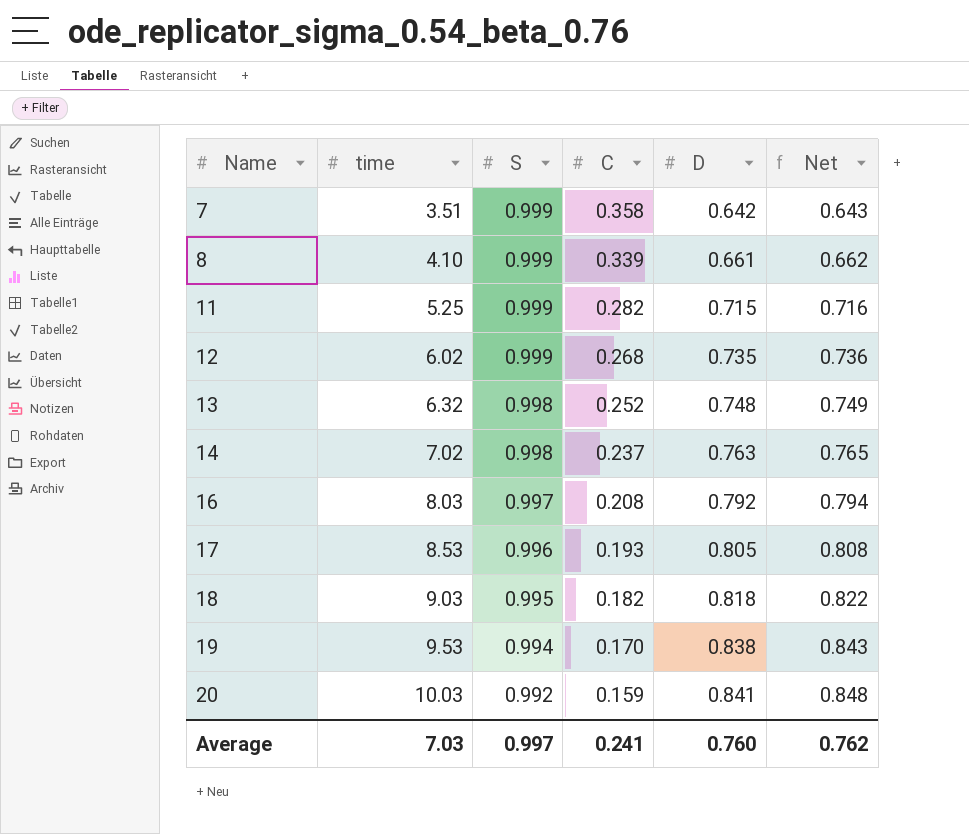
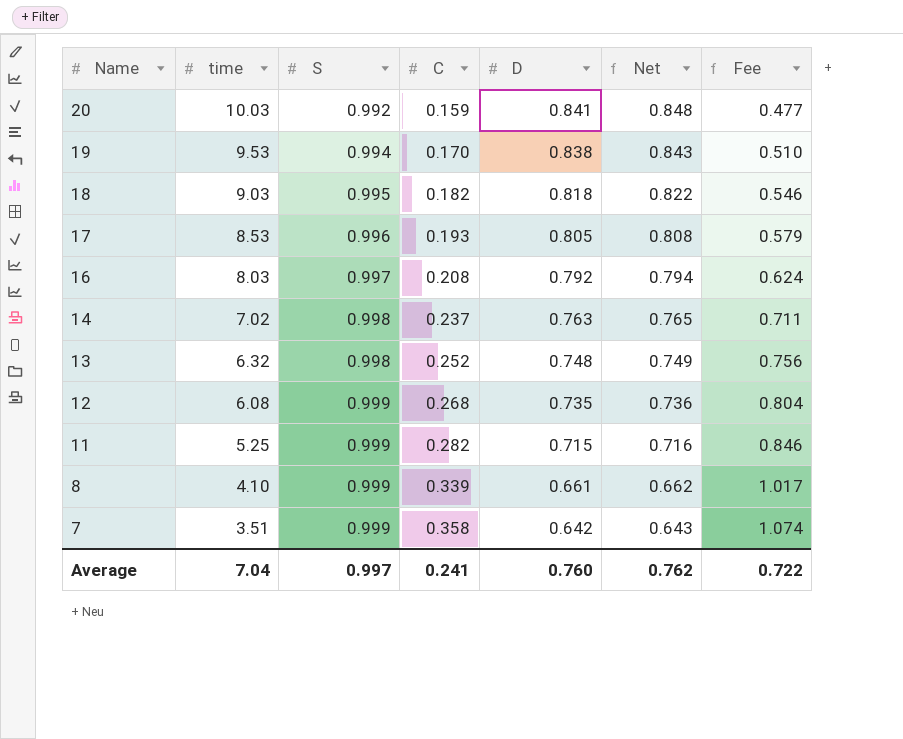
row order: Name ascending -> Name descending
column Fee | formula: none -> [C] * 3
12 | time: 6.02 -> 6.08
Average | time: 7.03 -> 7.04

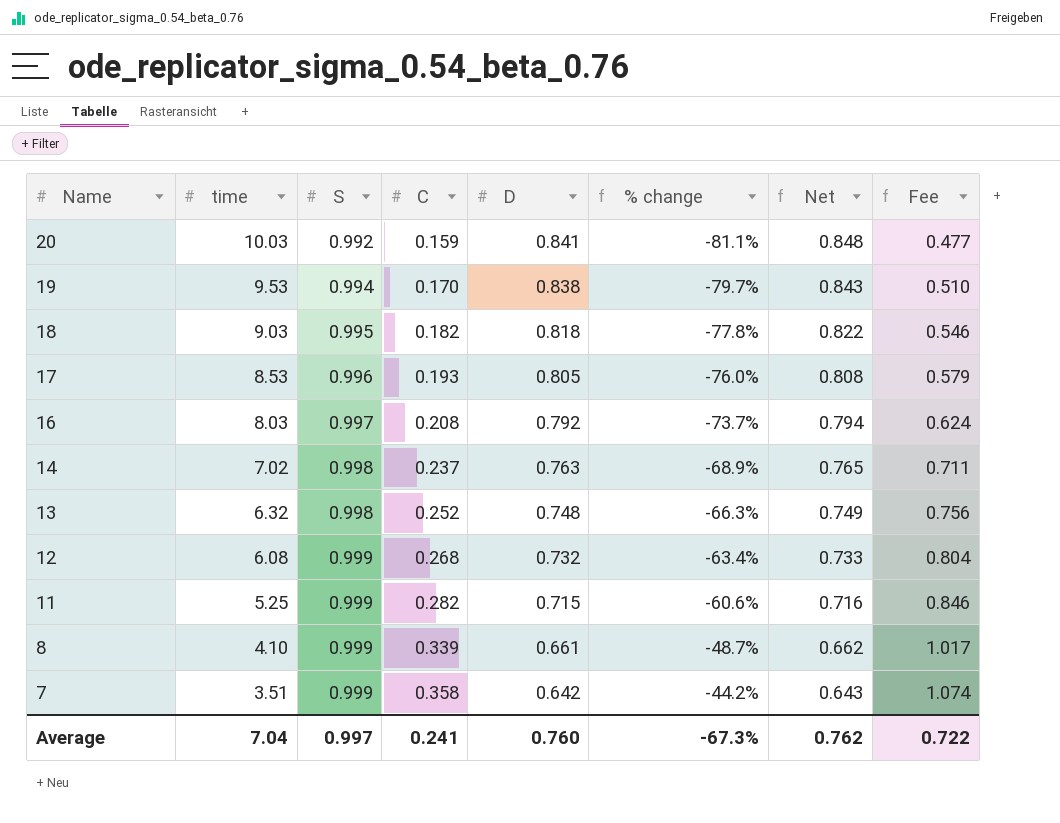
column % change | formula: none -> ([C] - [D]) / [D]
12 | D: 0.735 -> 0.732
12 | Net: 0.736 -> 0.733

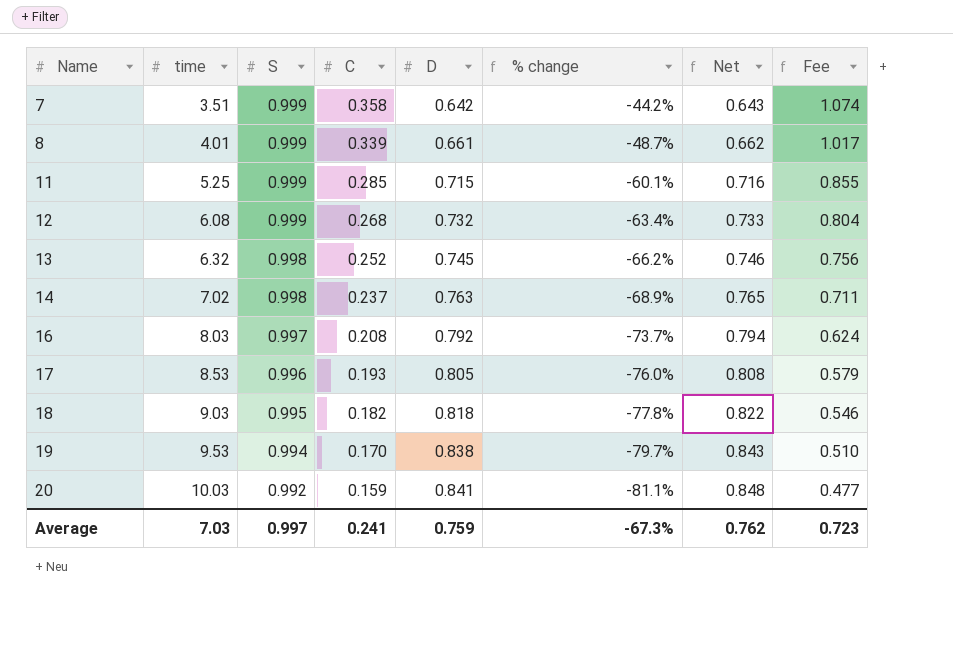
row order: Name descending -> Name ascending
8 | time: 4.10 -> 4.01
11 | C: 0.282 -> 0.285
11 | % change: -60.6% -> -60.1%
11 | Fee: 0.846 -> 0.855
13 | D: 0.748 -> 0.745
13 | % change: -66.3% -> -66.2%
13 | Net: 0.749 -> 0.746
Average | time: 7.04 -> 7.03
Average | D: 0.760 -> 0.759
Average | Fee: 0.722 -> 0.723

